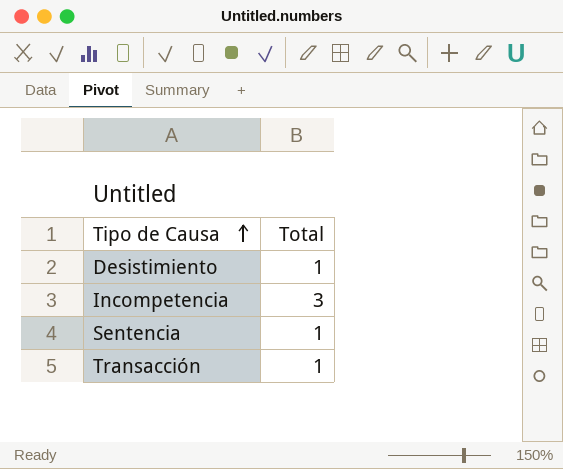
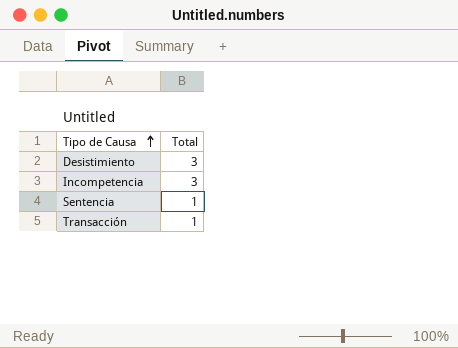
Desistimiento | Total: 1 -> 3

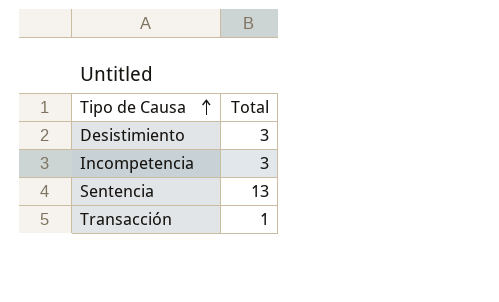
Sentencia | Total: 1 -> 13

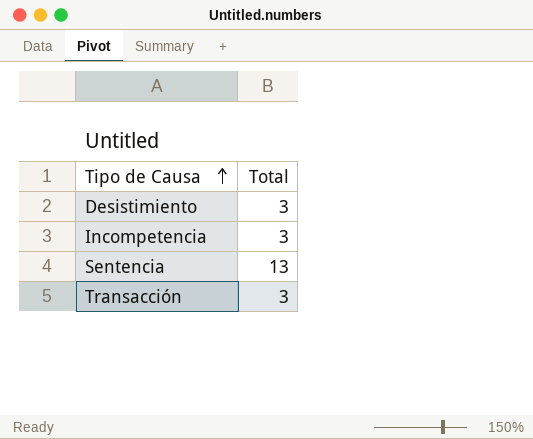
Transacción | Total: 1 -> 3

